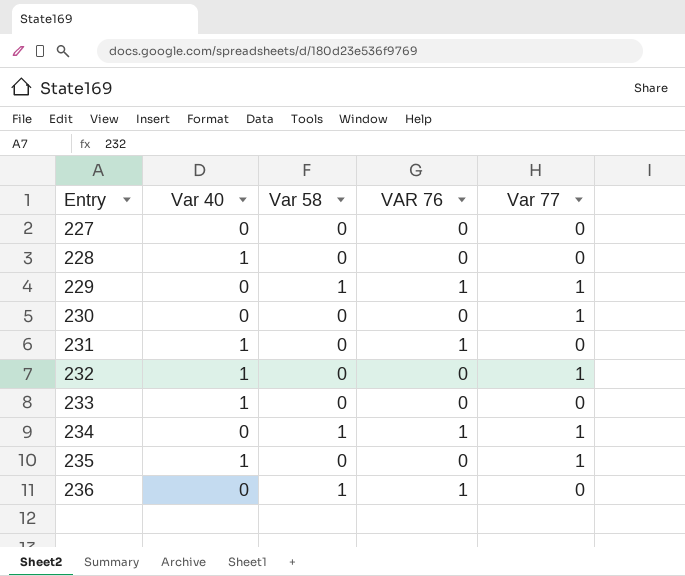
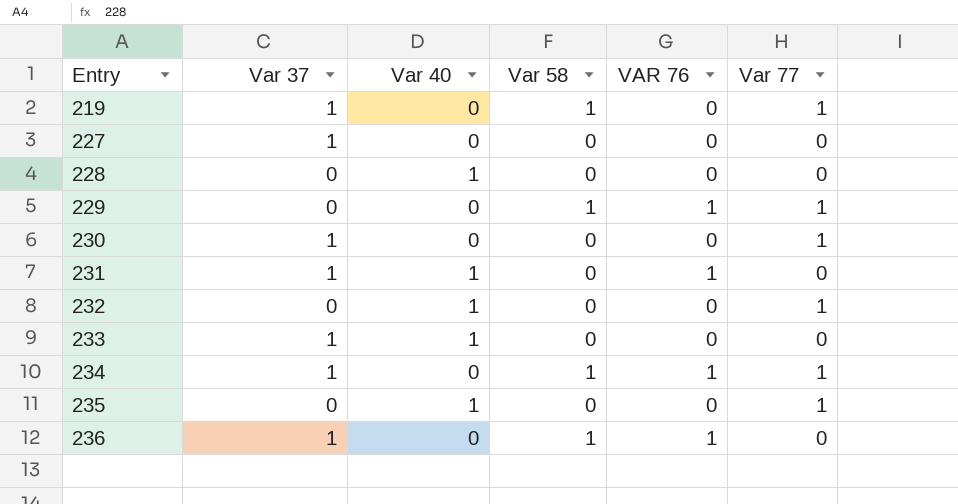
column Var 37 | position: none -> 2
row 219: none -> 1 | 0 | 1 | 0 | 1

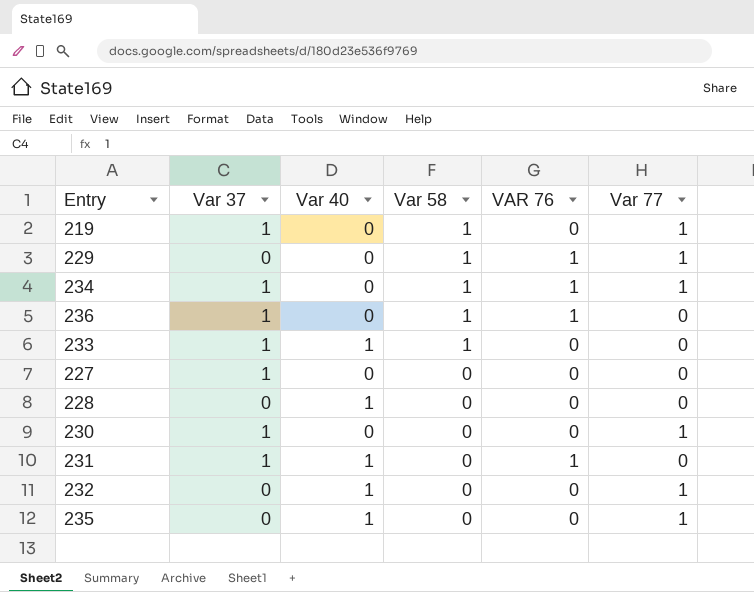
row order: Entry ascending -> Var 58 descending
233 | Var 58: 0 -> 1

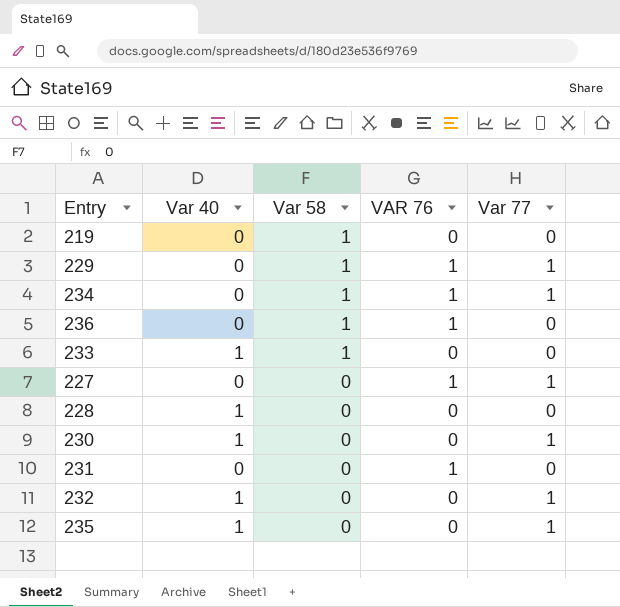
column Var 37 | position: 2 -> none
219 | Var 77: 1 -> 0
227 | VAR 76: 0 -> 1
227 | Var 77: 0 -> 1
230 | Var 40: 0 -> 1
231 | Var 40: 1 -> 0

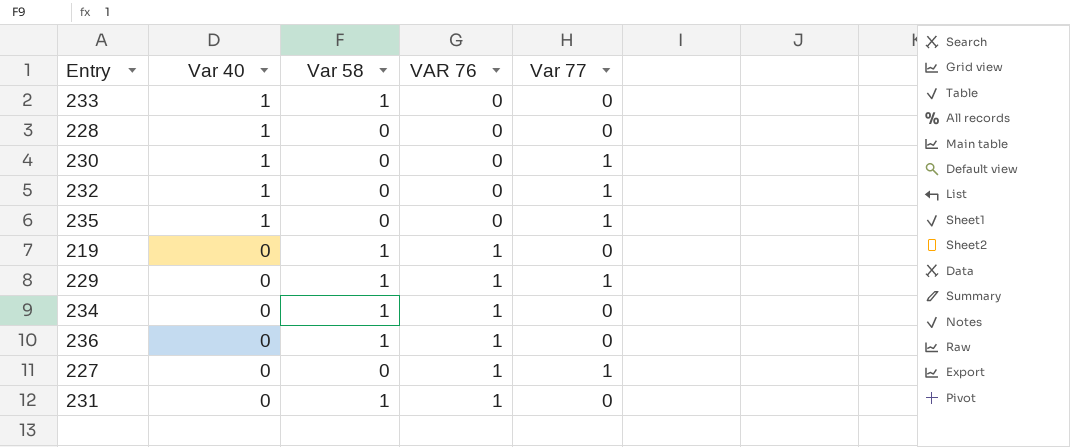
row order: Var 58 descending -> Var 40 descending
219 | VAR 76: 0 -> 1
234 | Var 77: 1 -> 0
231 | Var 58: 0 -> 1

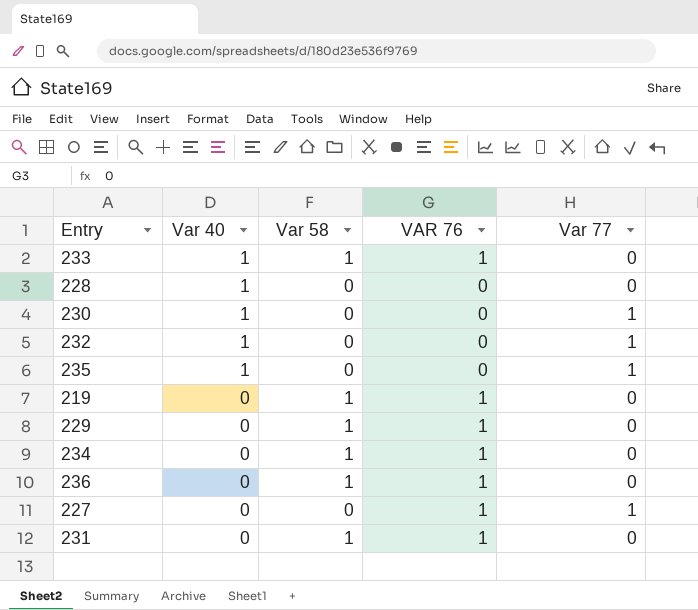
233 | VAR 76: 0 -> 1
229 | Var 77: 1 -> 0

